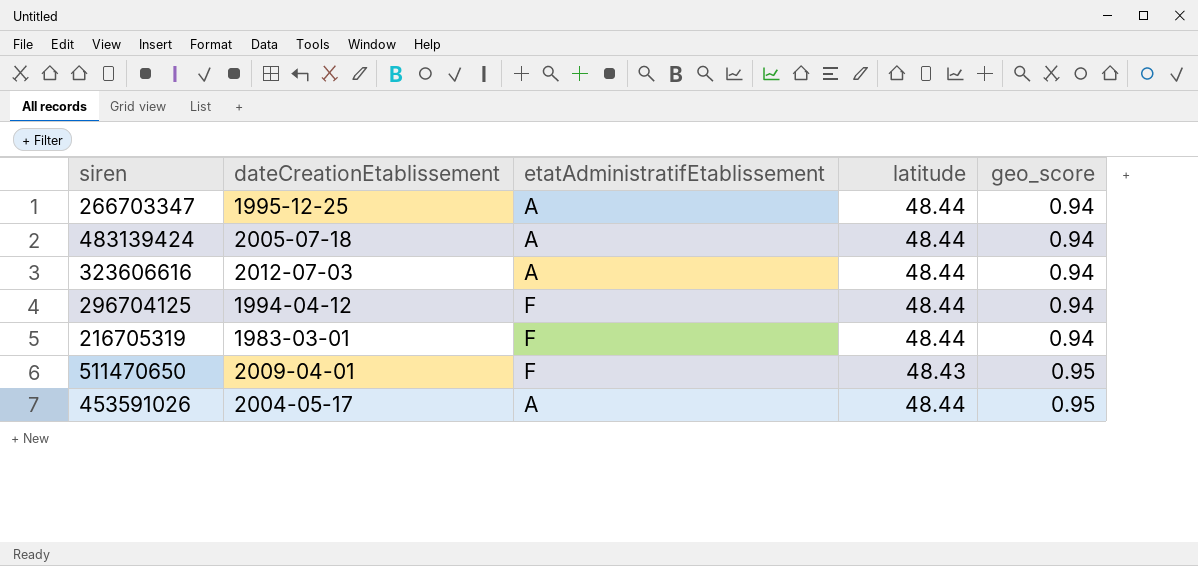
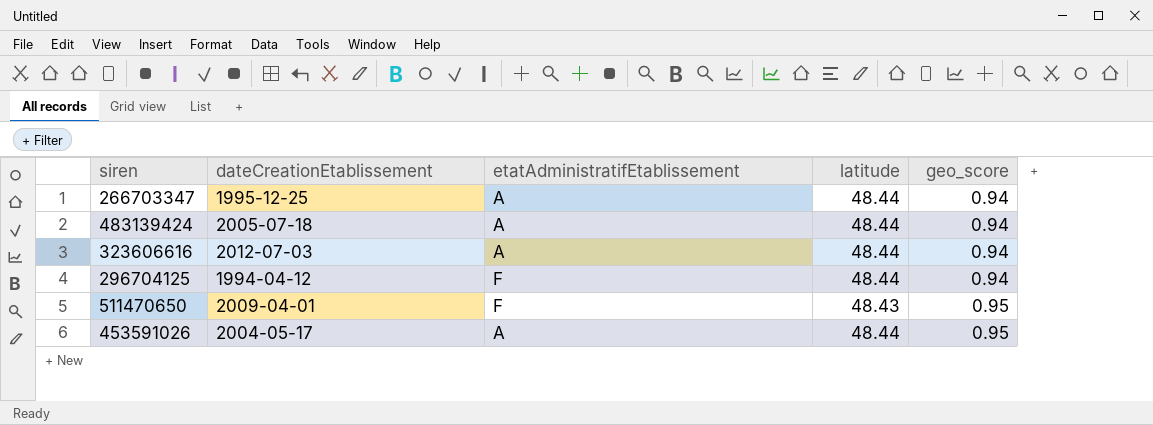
row 216705319: 1983-03-01 | F | 48.44 | 0.94 -> none

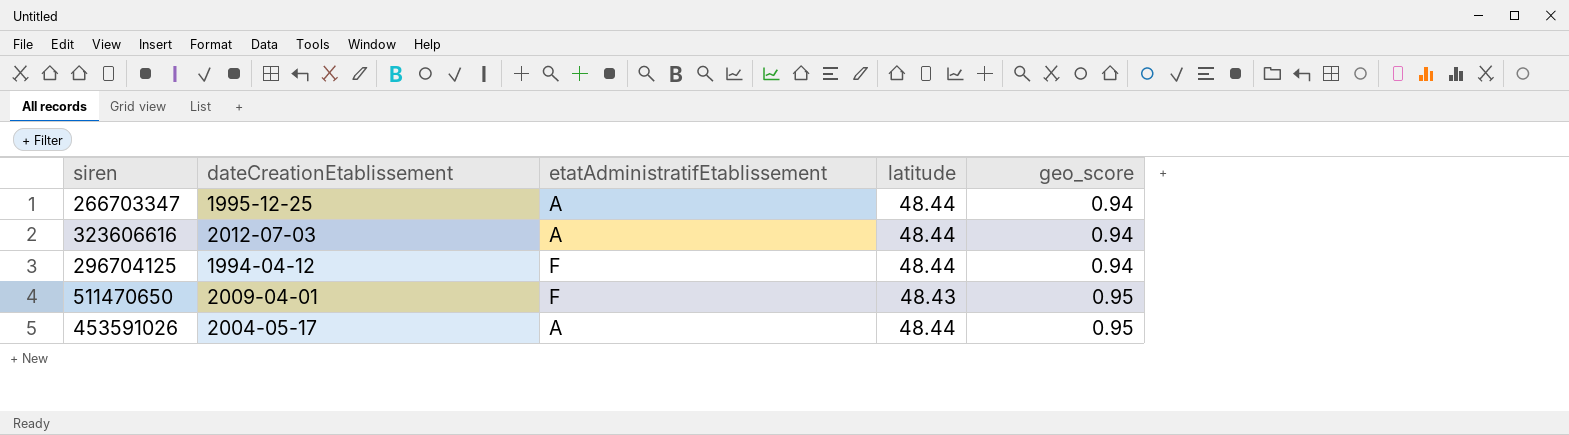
row 483139424: 2005-07-18 | A | 48.44 | 0.94 -> none

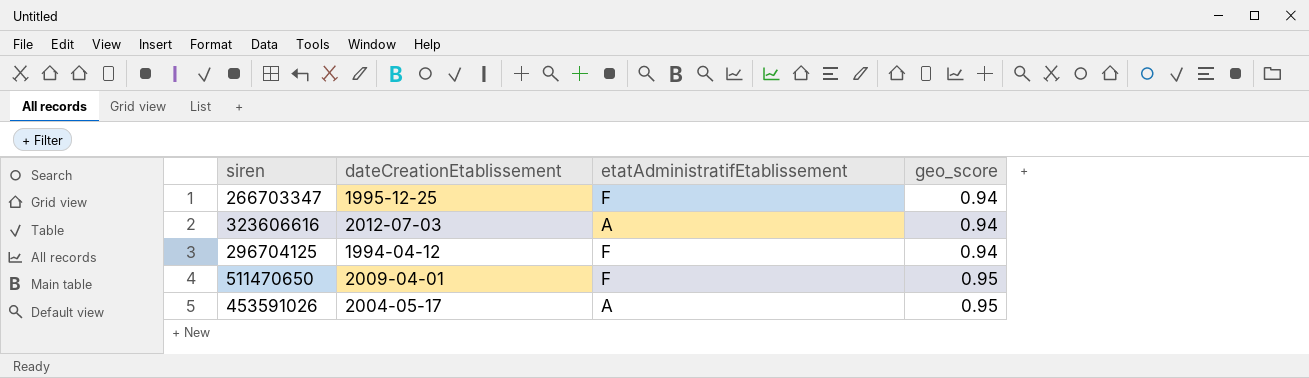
column latitude | position: 4 -> none
266703347 | etatAdministratifEtablissement: A -> F

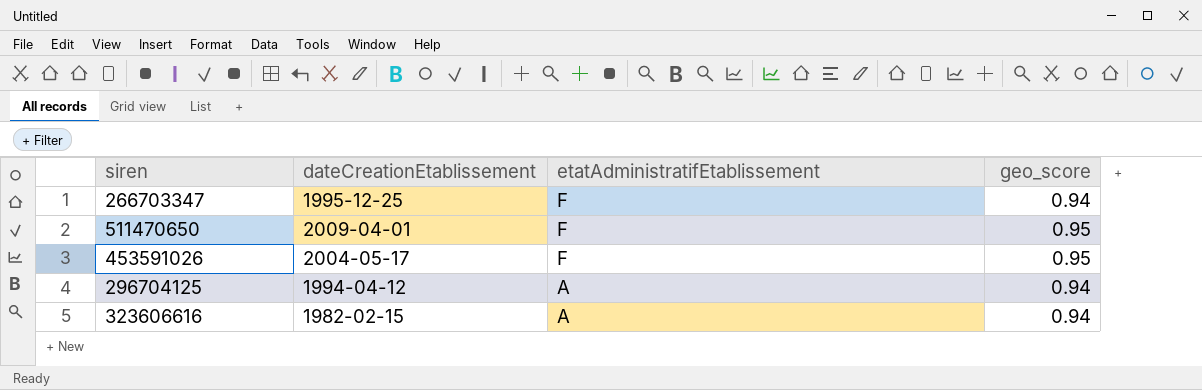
row order: geo_score ascending -> etatAdministratifEtablissement descending
453591026 | etatAdministratifEtablissement: A -> F
296704125 | etatAdministratifEtablissement: F -> A
323606616 | dateCreationEtablissement: 2012-07-03 -> 1982-02-15

